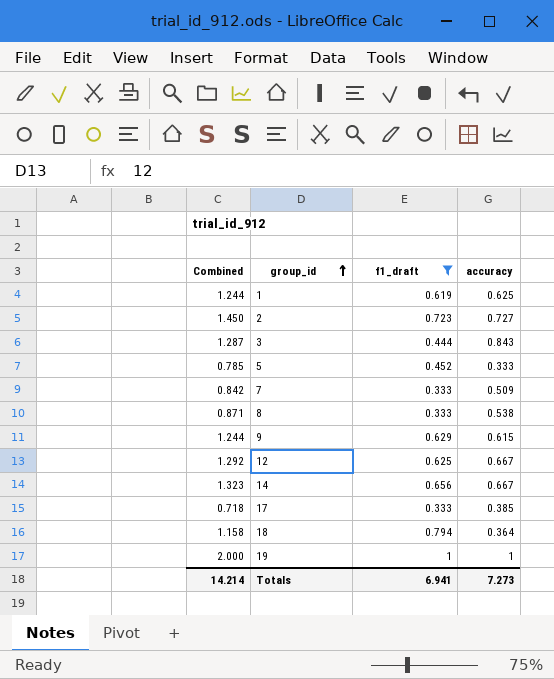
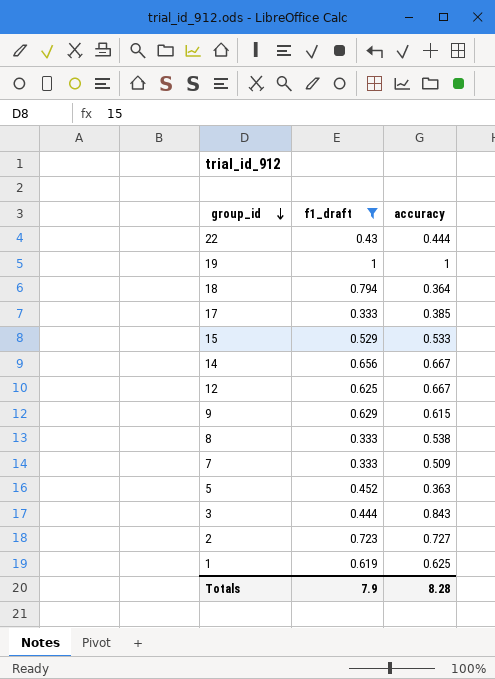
row order: group_id ascending -> group_id descending
column Combined | formula: [f1_draft] + [accuracy] -> none
row 22: none -> 0.43 | 0.444
row 15: none -> 0.529 | 0.533
5 | accuracy: 0.333 -> 0.363
Totals | f1_draft: 6.941 -> 7.9
Totals | accuracy: 7.273 -> 8.28

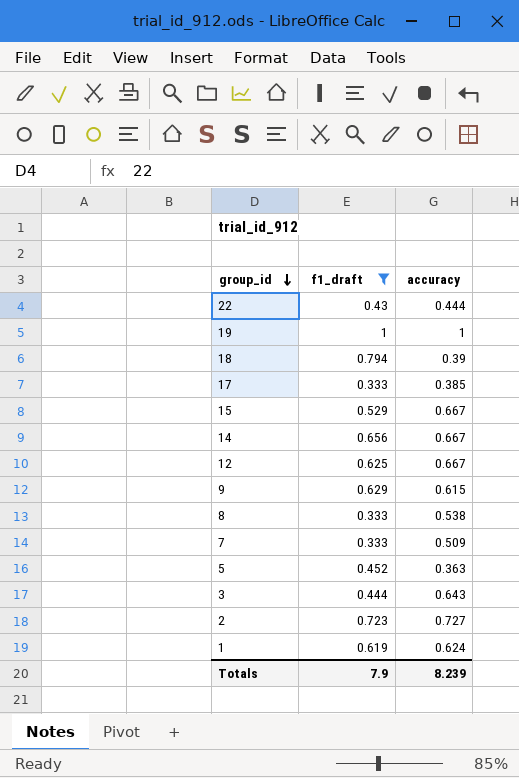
18 | accuracy: 0.364 -> 0.39
15 | accuracy: 0.533 -> 0.667
3 | accuracy: 0.843 -> 0.643
1 | accuracy: 0.625 -> 0.624
Totals | accuracy: 8.28 -> 8.239

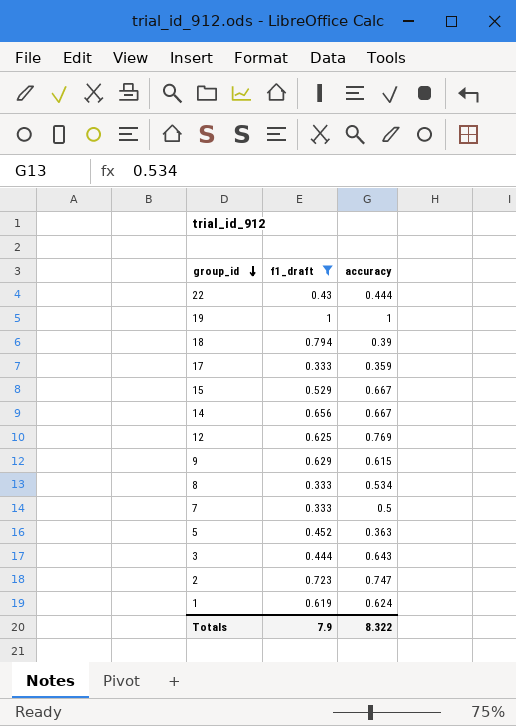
17 | accuracy: 0.385 -> 0.359
12 | accuracy: 0.667 -> 0.769
8 | accuracy: 0.538 -> 0.534
7 | accuracy: 0.509 -> 0.5
2 | accuracy: 0.727 -> 0.747
Totals | accuracy: 8.239 -> 8.322

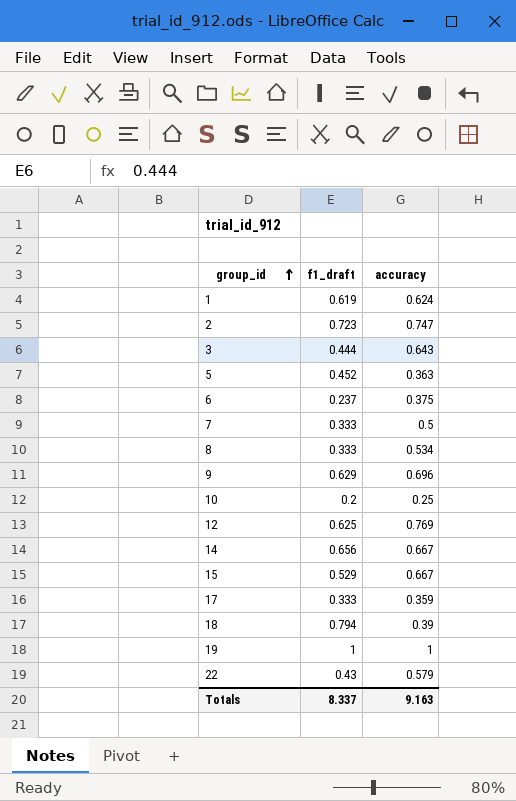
filter: f1_draft >= 0.333 -> none
row order: group_id descending -> group_id ascending
9 | accuracy: 0.615 -> 0.696
22 | accuracy: 0.444 -> 0.579
Totals | f1_draft: 7.9 -> 8.337
Totals | accuracy: 8.322 -> 9.163

